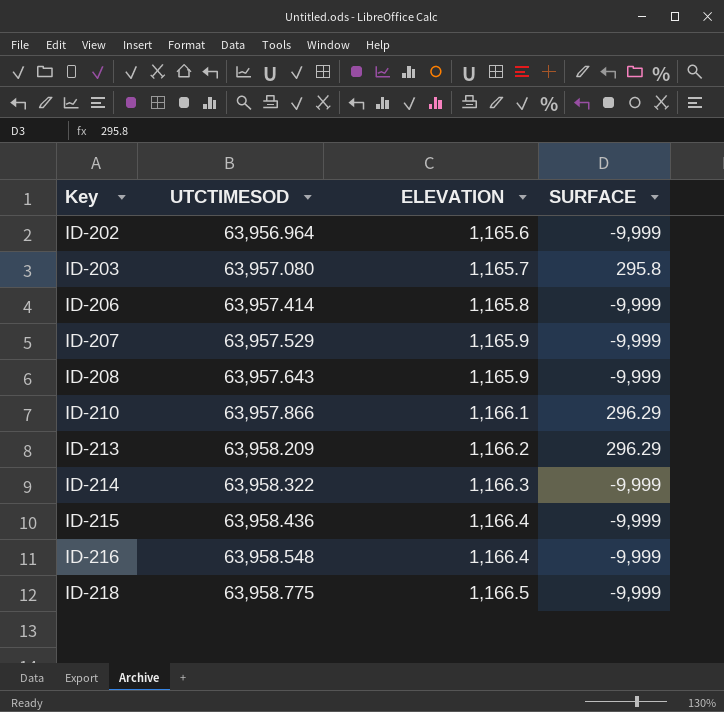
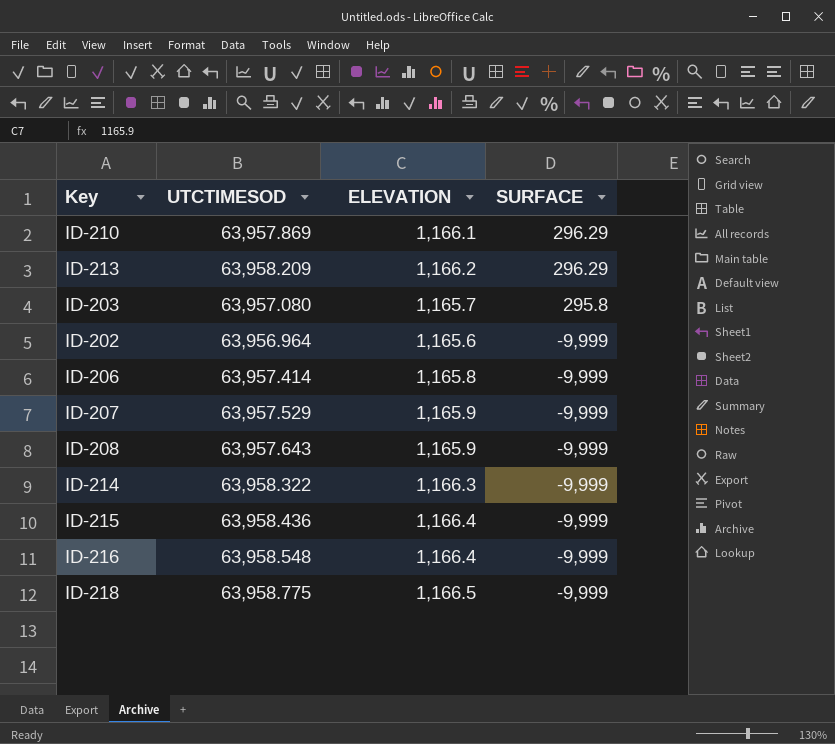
row order: Key ascending -> SURFACE descending
ID-210 | UTCTIMESOD: 63,957.866 -> 63,957.869

